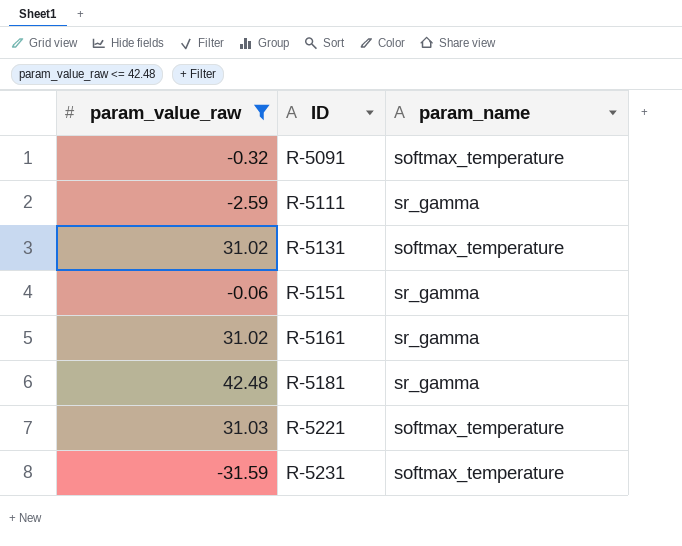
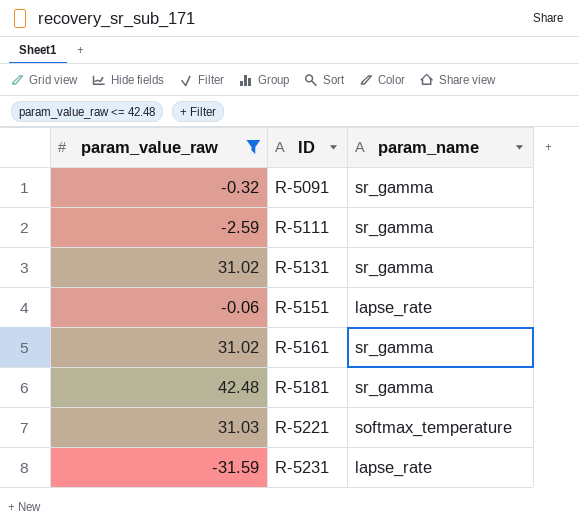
R-5091 | param_name: softmax_temperature -> sr_gamma
R-5131 | param_name: softmax_temperature -> sr_gamma
R-5151 | param_name: sr_gamma -> lapse_rate
R-5231 | param_name: softmax_temperature -> lapse_rate

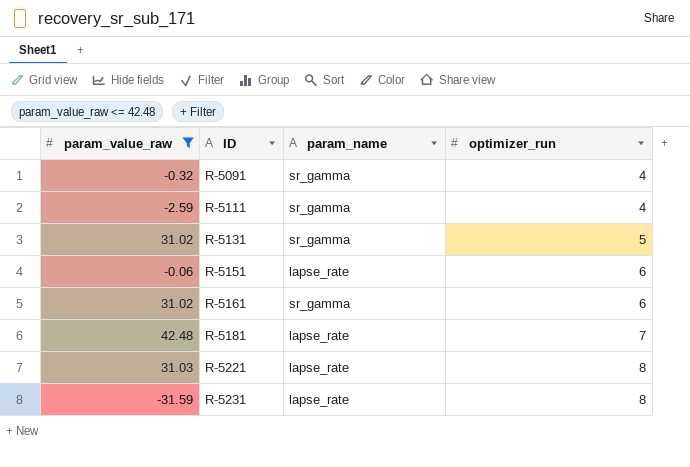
column optimizer_run | position: none -> 4
R-5181 | param_name: sr_gamma -> lapse_rate
R-5221 | param_name: softmax_temperature -> lapse_rate

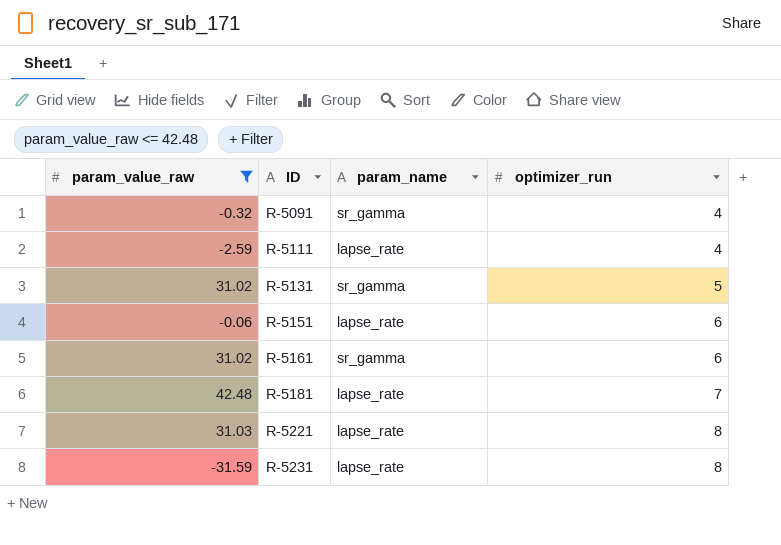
R-5111 | param_name: sr_gamma -> lapse_rate

